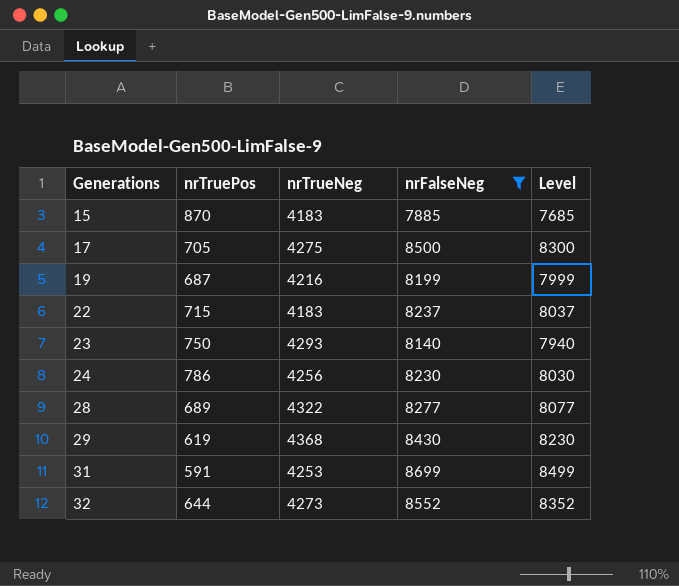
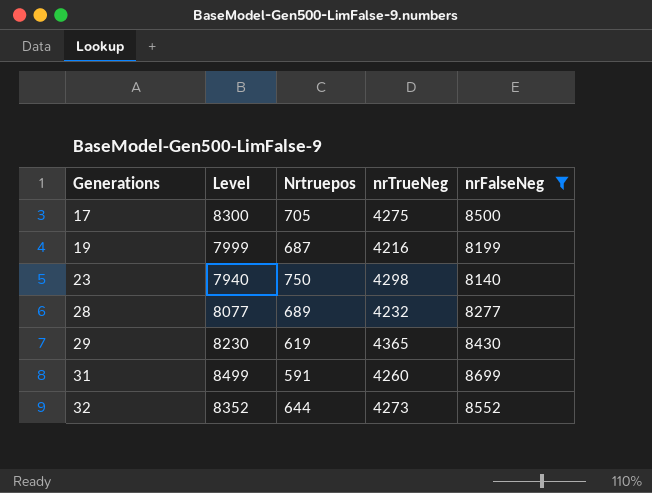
column Level | position: 5 -> 2
column name: nrTruePos -> Nrtruepos
row 15: 870 | 4183 | 7885 | 7685 -> none
row 22: 715 | 4183 | 8237 | 8037 -> none
row 24: 786 | 4256 | 8230 | 8030 -> none
23 | nrTrueNeg: 4293 -> 4298
28 | nrTrueNeg: 4322 -> 4232
29 | nrTrueNeg: 4368 -> 4365
31 | nrTrueNeg: 4253 -> 4260

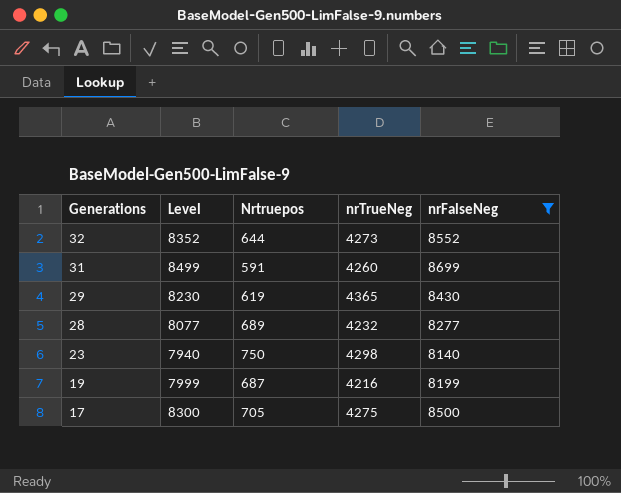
row order: Generations ascending -> Generations descending

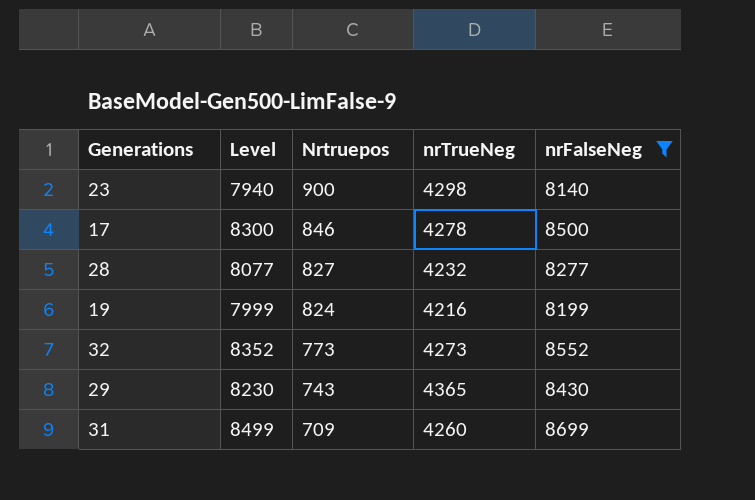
row order: Generations descending -> Nrtruepos descending
23 | Nrtruepos: 750 -> 900
17 | Nrtruepos: 705 -> 846
17 | nrTrueNeg: 4275 -> 4278
28 | Nrtruepos: 689 -> 827
19 | Nrtruepos: 687 -> 824
32 | Nrtruepos: 644 -> 773
29 | Nrtruepos: 619 -> 743
31 | Nrtruepos: 591 -> 709

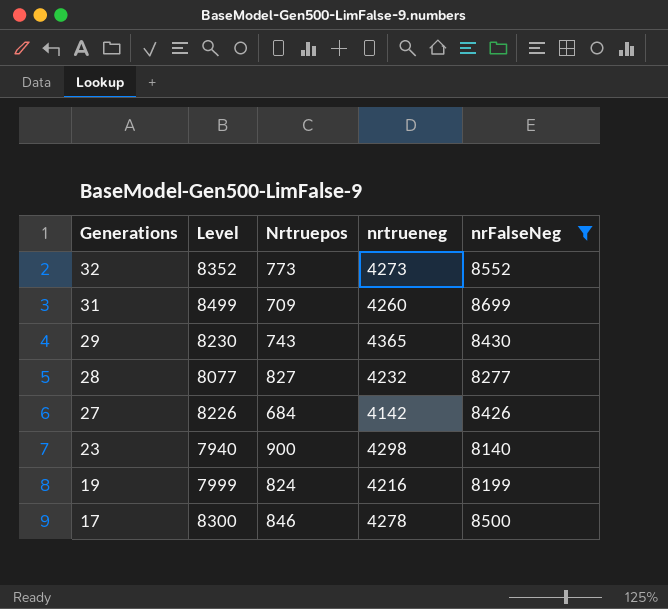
row order: Nrtruepos descending -> Generations descending
column name: nrTrueNeg -> nrtrueneg
row 27: none -> 8226 | 684 | 4142 | 8426

